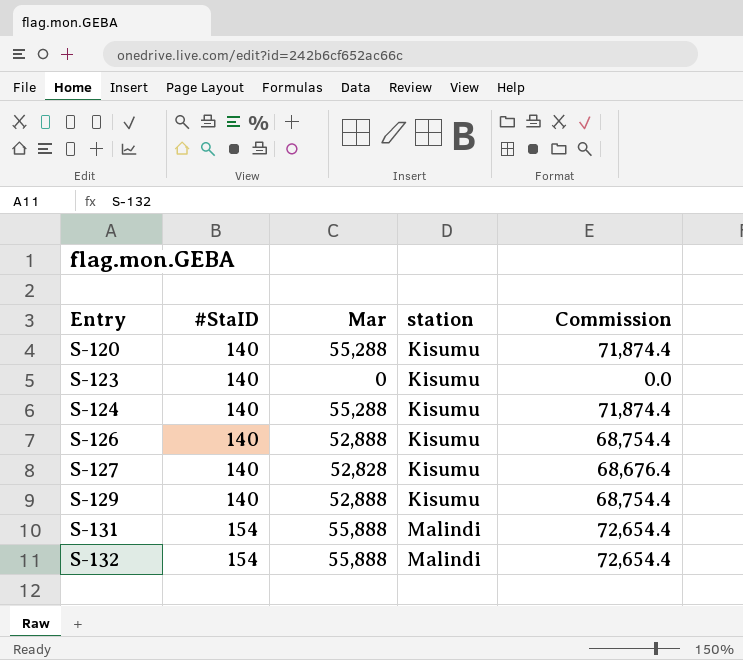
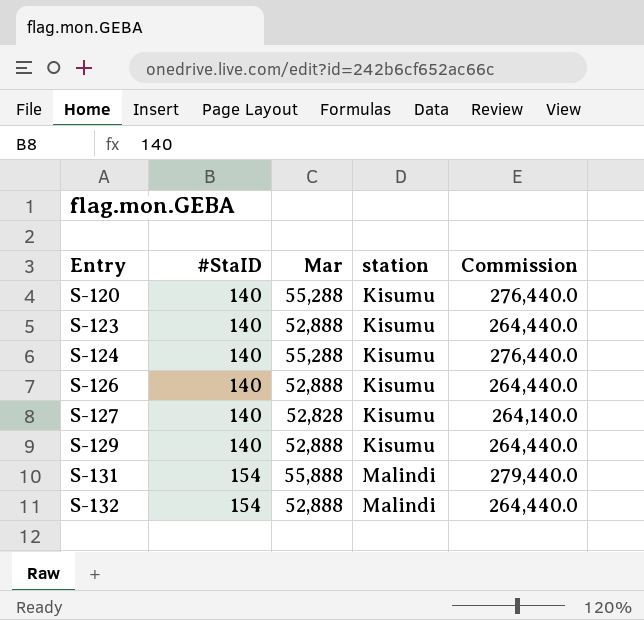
column Commission | formula: [Mar] * 1.3 -> [Mar] * 5
S-123 | Mar: 0 -> 52,888
S-132 | Mar: 55,888 -> 52,888

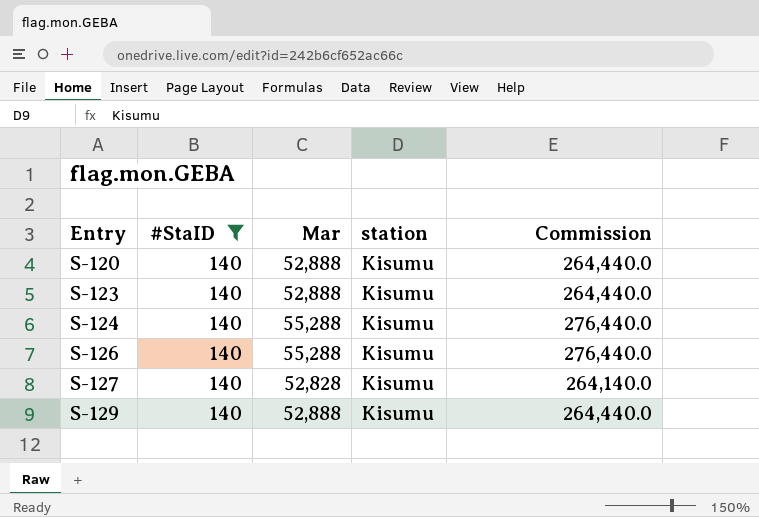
filter: none -> #StaID = 140
S-120 | Mar: 55,288 -> 52,888
S-120 | Commission: 276,440.0 -> 264,440.0
S-126 | Mar: 52,888 -> 55,288
S-126 | Commission: 264,440.0 -> 276,440.0

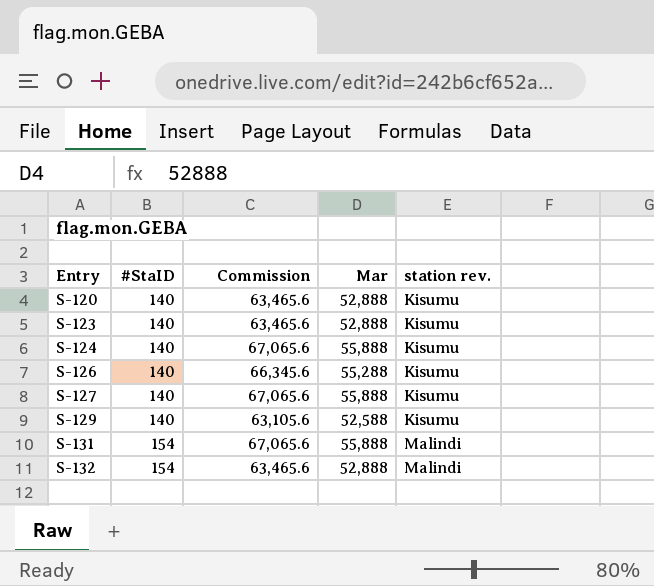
filter: #StaID = 140 -> none
column Commission | formula: [Mar] * 5 -> [Mar] * 1.2
column Commission | position: 5 -> 3
column name: station -> station rev.
S-124 | Mar: 55,288 -> 55,888
S-127 | Mar: 52,828 -> 55,888
S-129 | Mar: 52,888 -> 52,588

